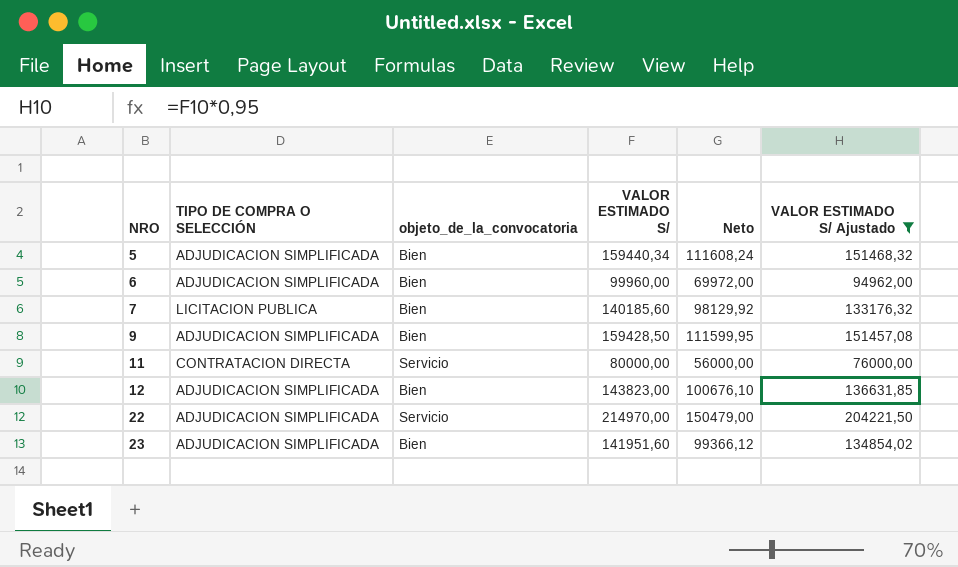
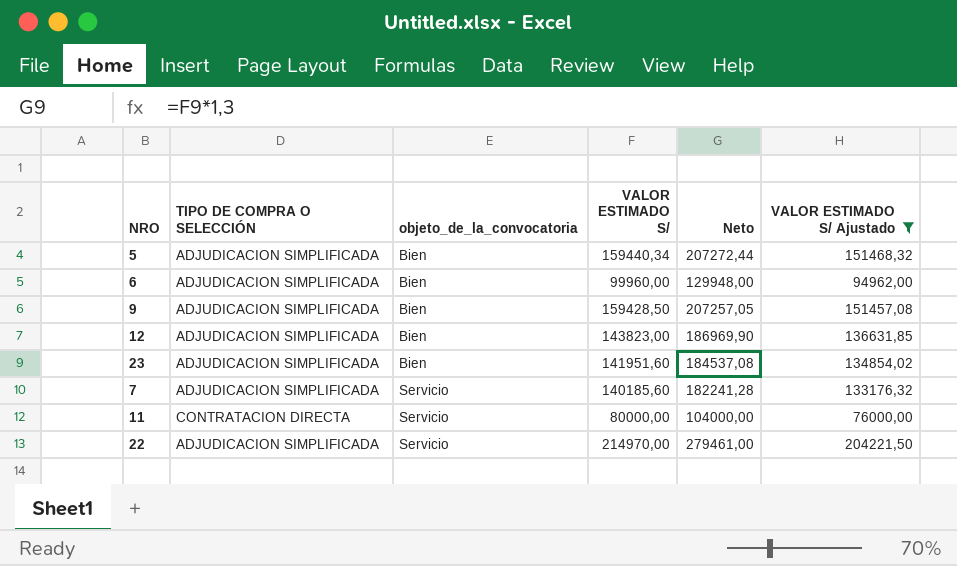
row order: NRO ascending -> objeto_de_la_convocatoria ascending
column Neto | formula: [VALOR ESTIMADO S/] * 0,7 -> [VALOR ESTIMADO S/] * 1,3
7 | TIPO DE COMPRA O SELECCIÓN: LICITACION PUBLICA -> ADJUDICACION SIMPLIFICADA
7 | objeto_de_la_convocatoria: Bien -> Servicio

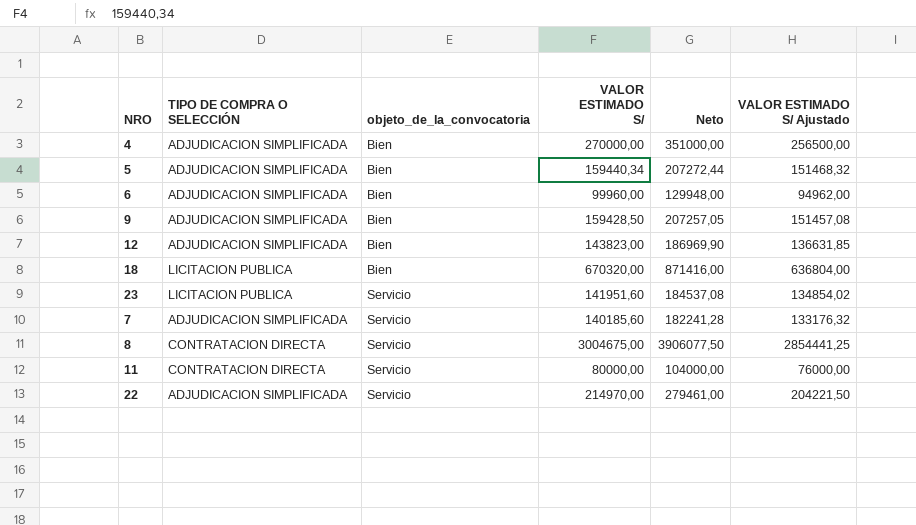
filter: VALOR ESTIMADO S/ Ajustado <= 204221,50 -> none
23 | TIPO DE COMPRA O SELECCIÓN: ADJUDICACION SIMPLIFICADA -> LICITACION PUBLICA
23 | objeto_de_la_convocatoria: Bien -> Servicio

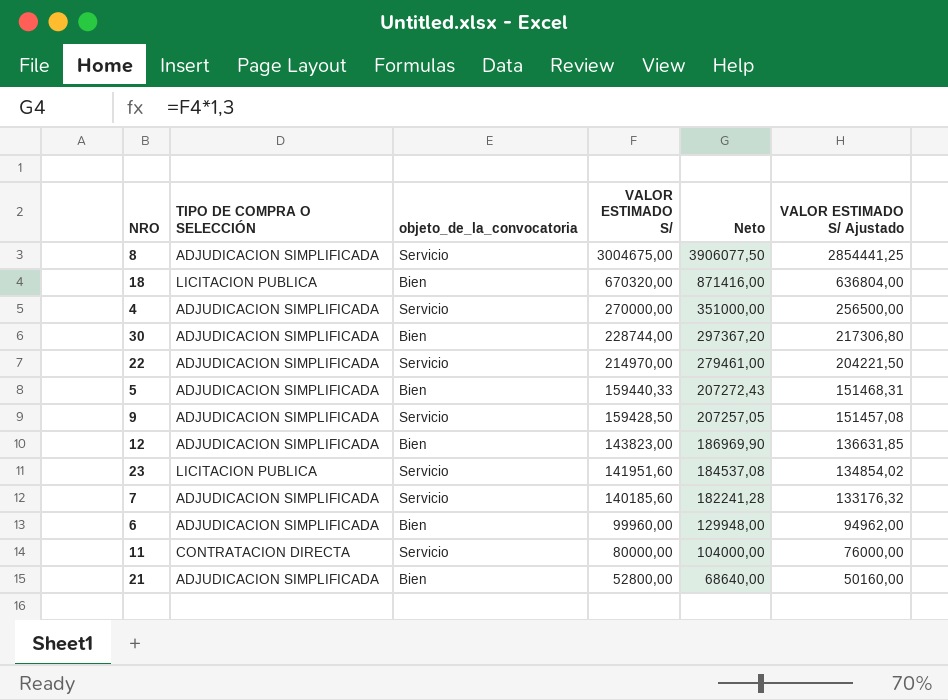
row order: objeto_de_la_convocatoria ascending -> VALOR ESTIMADO S/ descending
8 | TIPO DE COMPRA O SELECCIÓN: CONTRATACION DIRECTA -> ADJUDICACION SIMPLIFICADA
4 | objeto_de_la_convocatoria: Bien -> Servicio
row 30: none -> ADJUDICACION SIMPLIFICADA | Bien | 228744,00 | 297367,20 | 217306,80
5 | VALOR ESTIMADO S/: 159440,34 -> 159440,33
5 | Neto: 207272,44 -> 207272,43
5 | VALOR ESTIMADO S/ Ajustado: 151468,32 -> 151468,31
9 | objeto_de_la_convocatoria: Bien -> Servicio
row 21: none -> ADJUDICACION SIMPLIFICADA | Bien | 52800,00 | 68640,00 | 50160,00

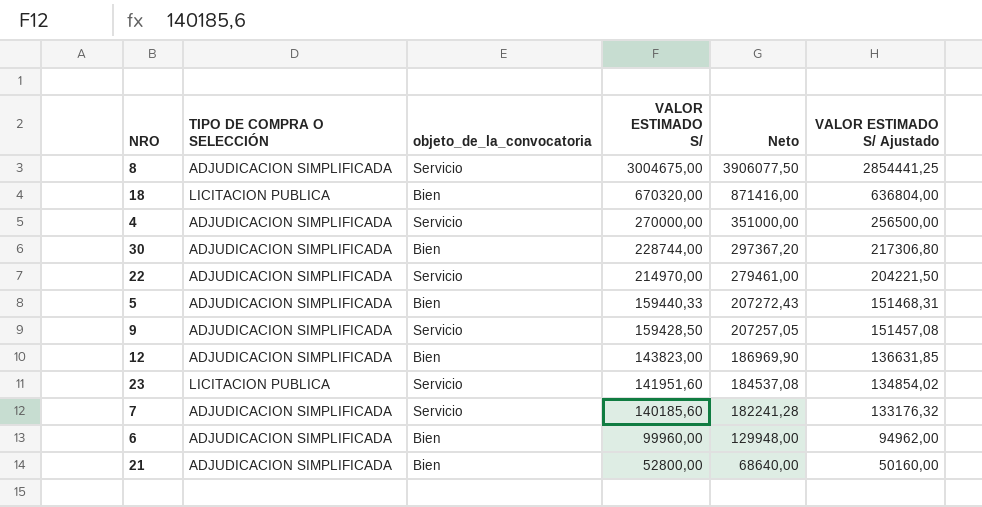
row 11: CONTRATACION DIRECTA | Servicio | 80000,00 | 104000,00 | 76000,00 -> none

